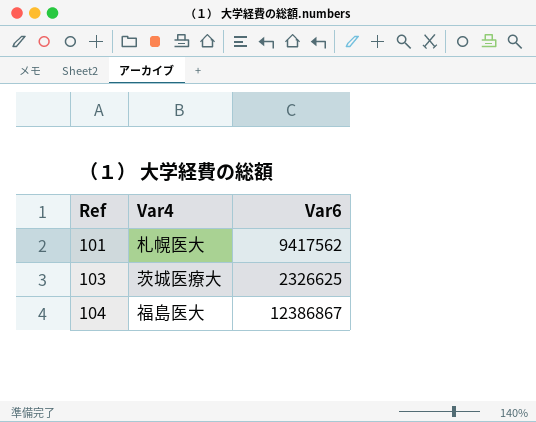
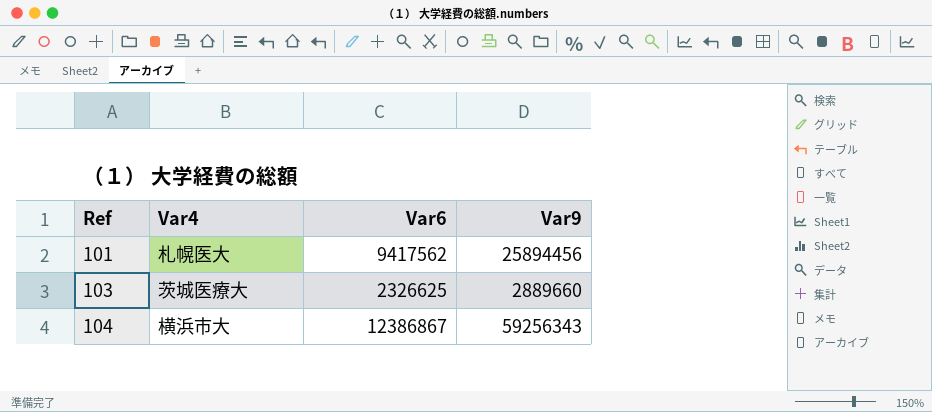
column Var9 | position: none -> 4
104 | Var4: 福島医大 -> 横浜市大

